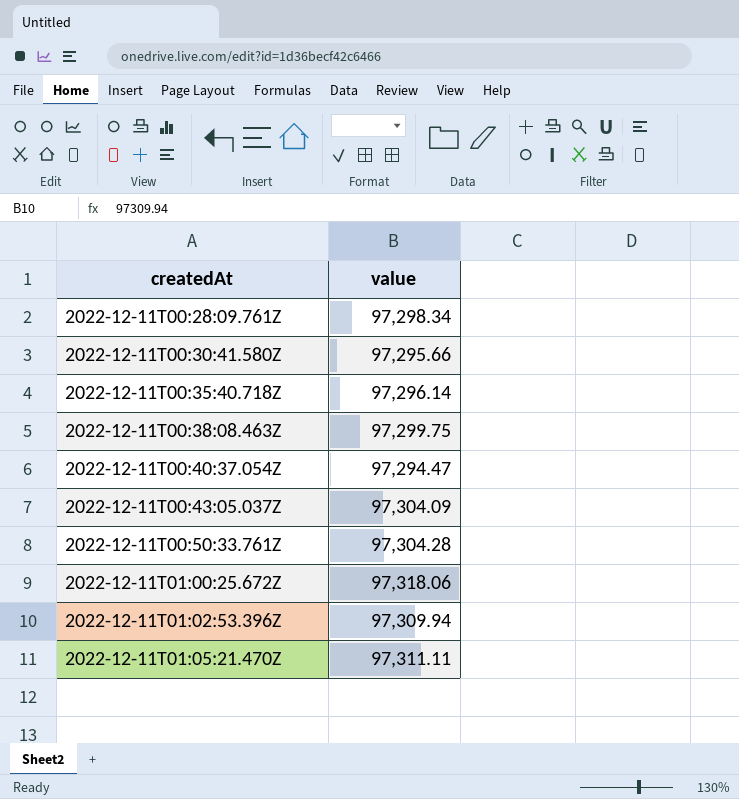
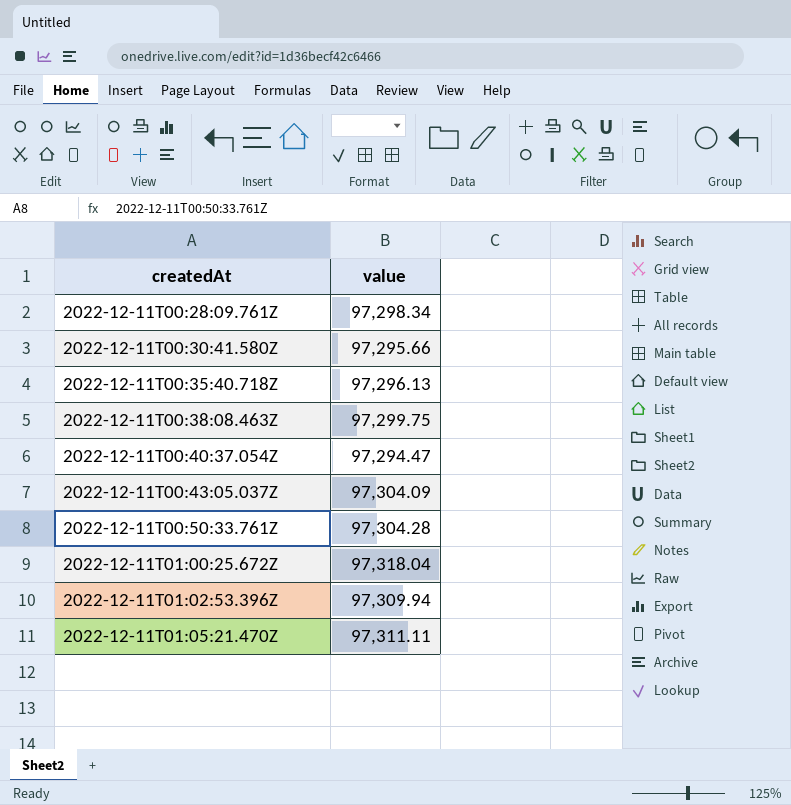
2022-12-11T00:35:40.718Z | value: 97,296.14 -> 97,296.13
2022-12-11T01:00:25.672Z | value: 97,318.06 -> 97,318.04

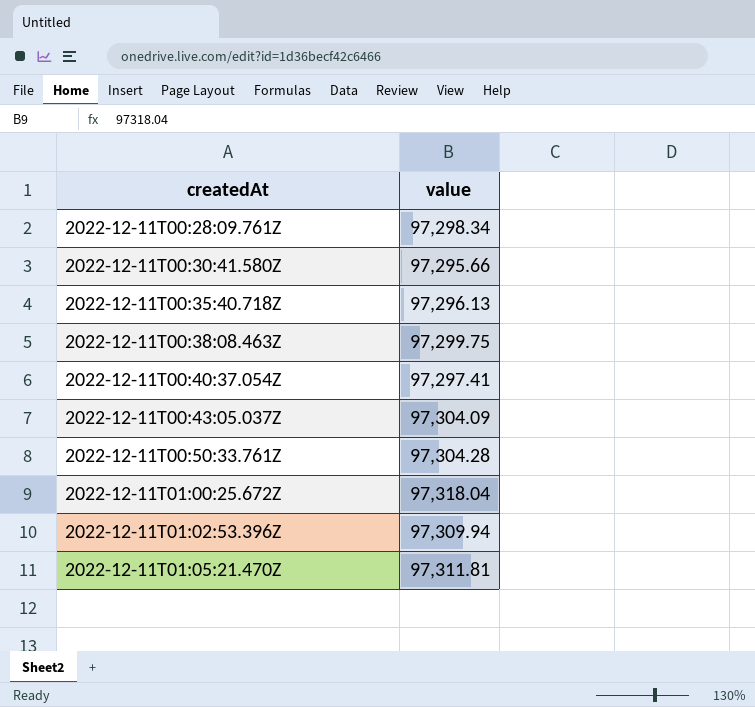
2022-12-11T00:40:37.054Z | value: 97,294.47 -> 97,297.41
2022-12-11T01:05:21.470Z | value: 97,311.11 -> 97,311.81

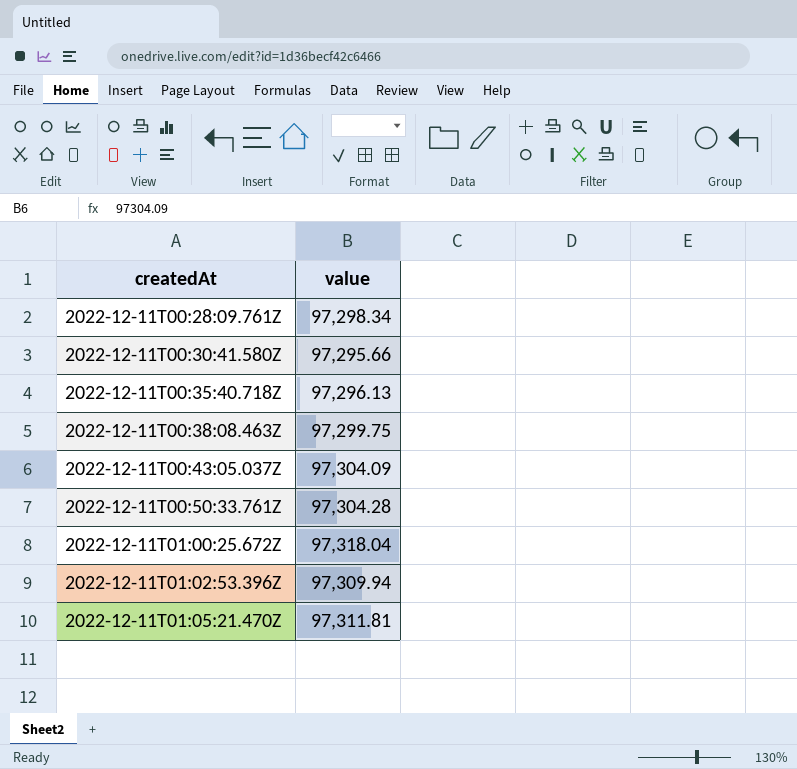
row 2022-12-11T00:40:37.054Z: 97,297.41 -> none

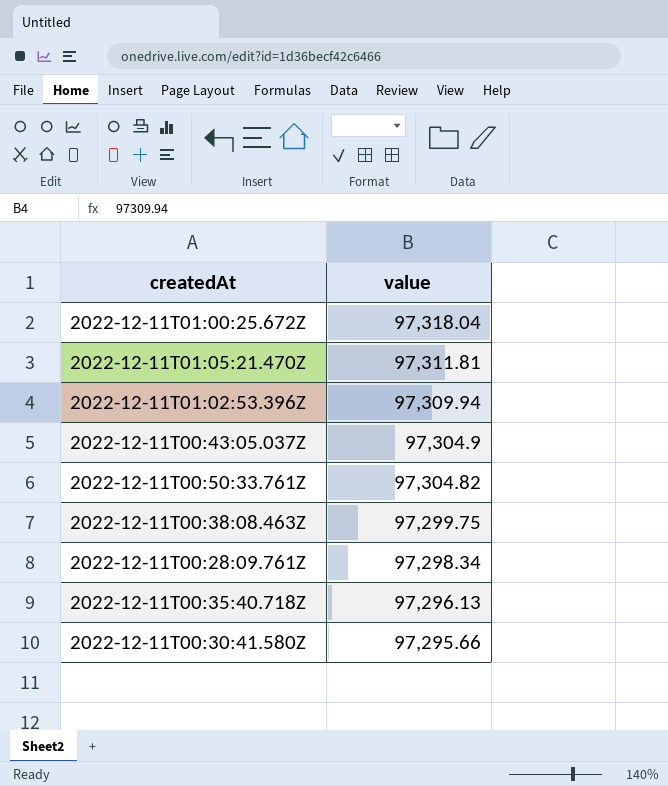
row order: createdAt ascending -> value descending
2022-12-11T00:43:05.037Z | value: 97,304.09 -> 97,304.9
2022-12-11T00:50:33.761Z | value: 97,304.28 -> 97,304.82

